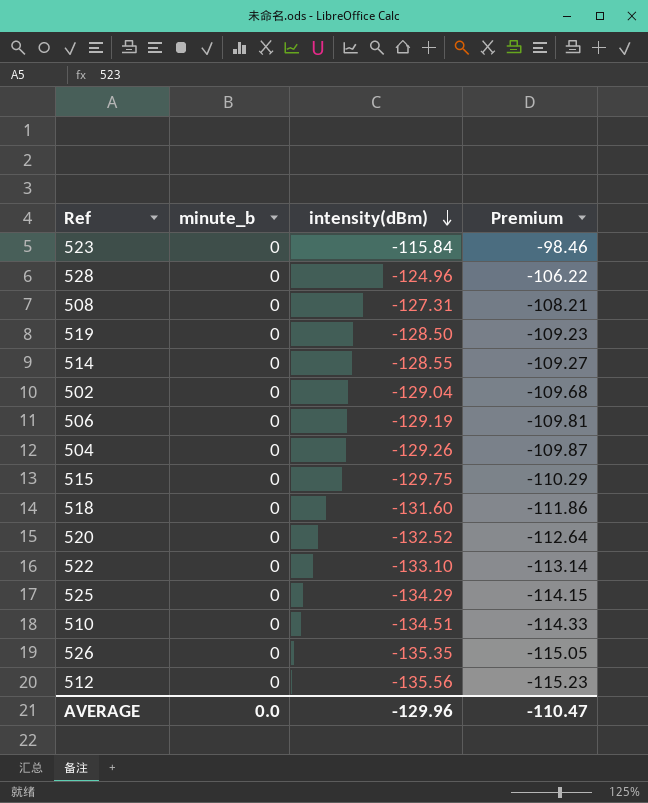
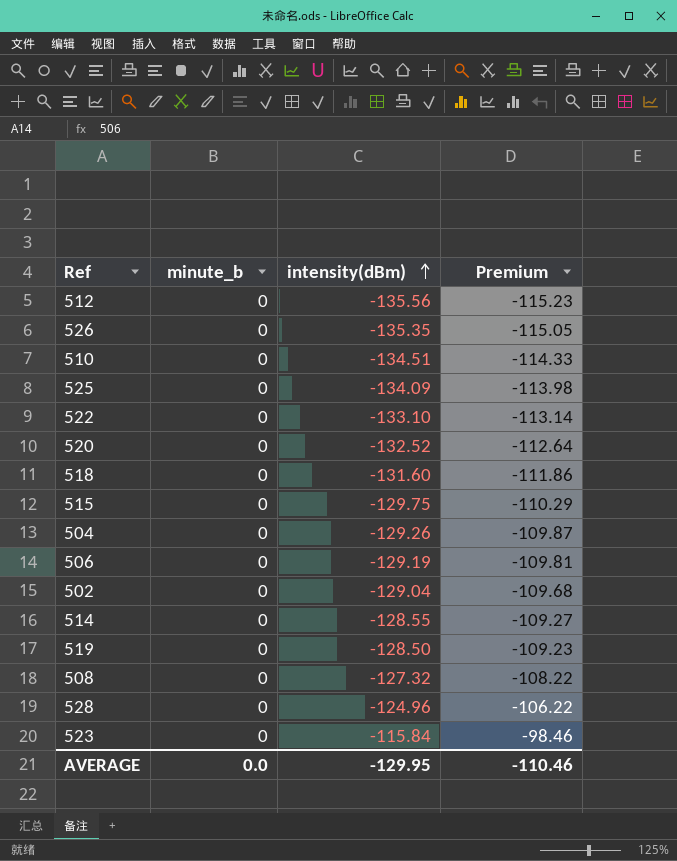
row order: intensity(dBm) descending -> intensity(dBm) ascending
525 | intensity(dBm): -134.29 -> -134.09
525 | Premium: -114.15 -> -113.98
508 | intensity(dBm): -127.31 -> -127.32
508 | Premium: -108.21 -> -108.22
AVERAGE | intensity(dBm): -129.96 -> -129.95
AVERAGE | Premium: -110.47 -> -110.46

